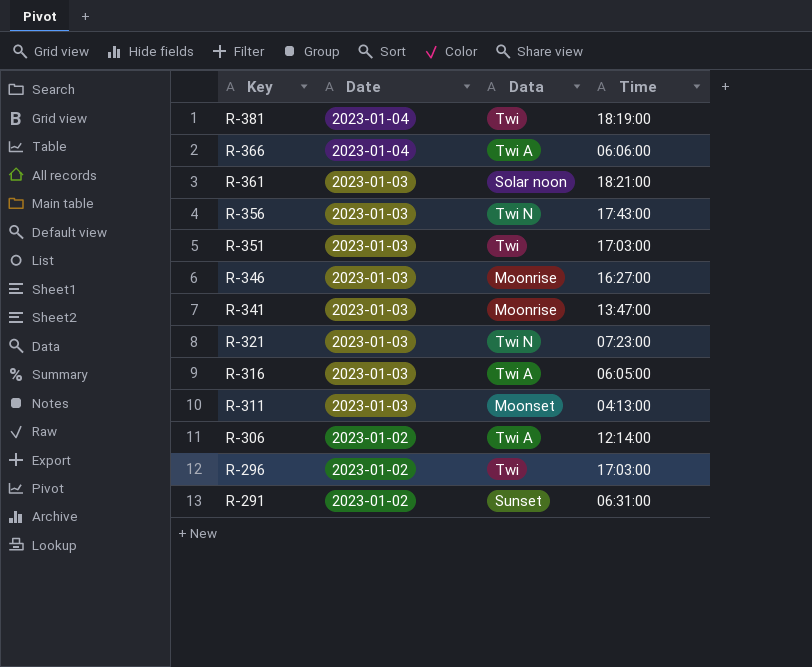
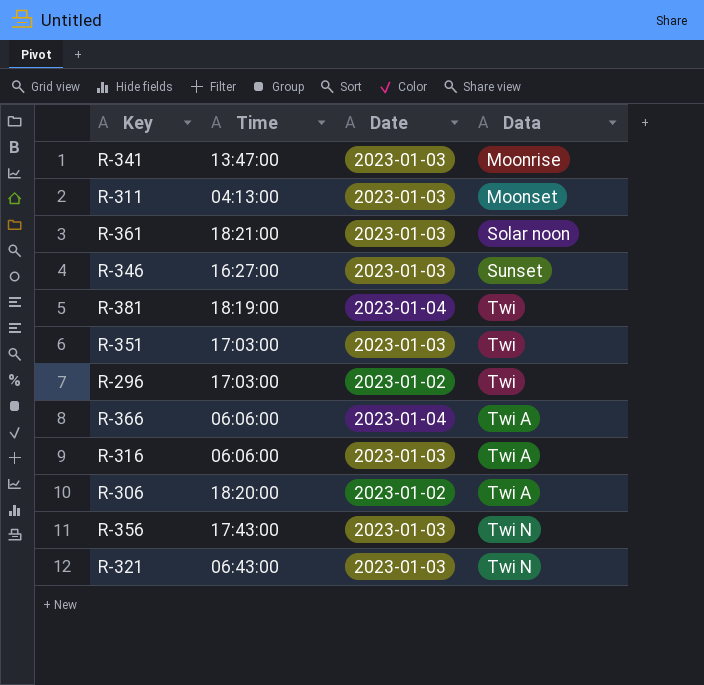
row order: Key descending -> Data ascending
column Time | position: 4 -> 2
row R-291: 2023-01-02 | Sunset | 06:31:00 -> none
R-346 | Data: Moonrise -> Sunset
R-316 | Time: 06:05:00 -> 06:06:00
R-306 | Time: 12:14:00 -> 18:20:00
R-321 | Time: 07:23:00 -> 06:43:00

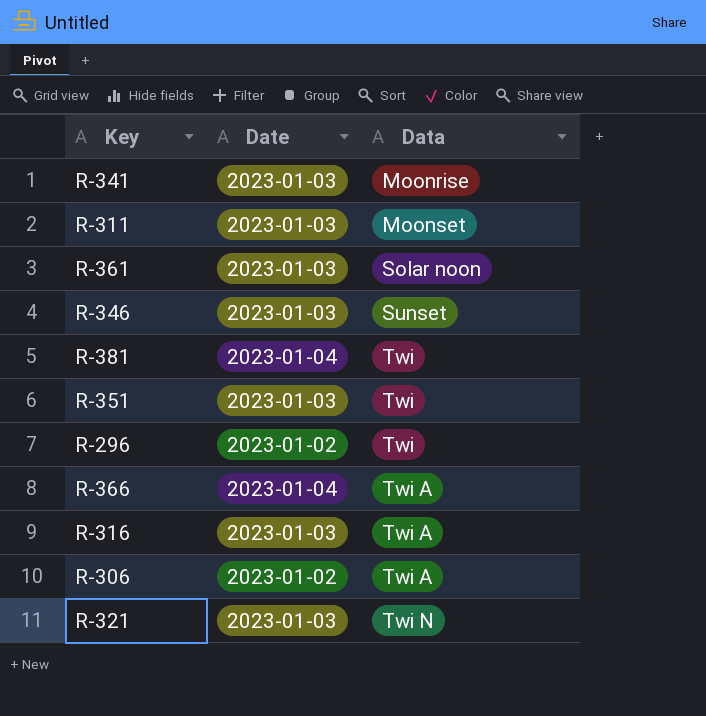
column Time | position: 2 -> none
row R-356: 17:43:00 | 2023-01-03 | Twi N -> none

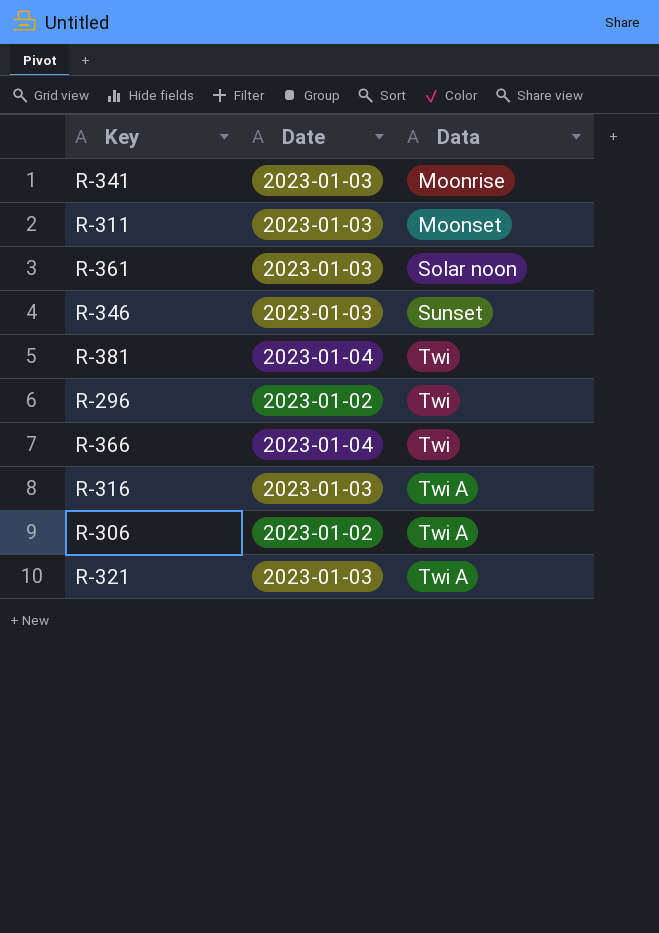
row R-351: 2023-01-03 | Twi -> none
R-366 | Data: Twi A -> Twi
R-321 | Data: Twi N -> Twi A

